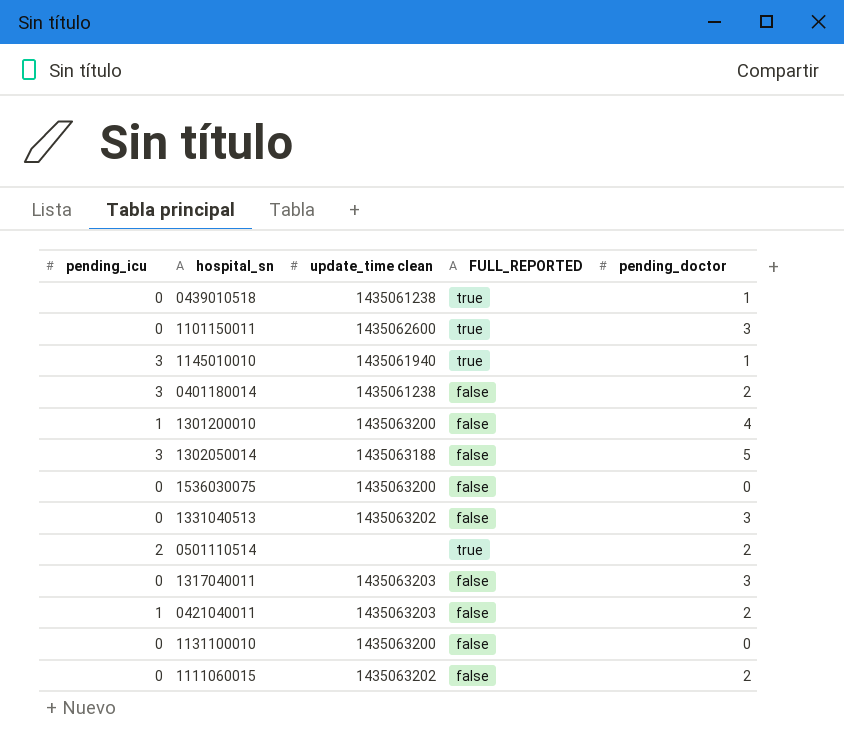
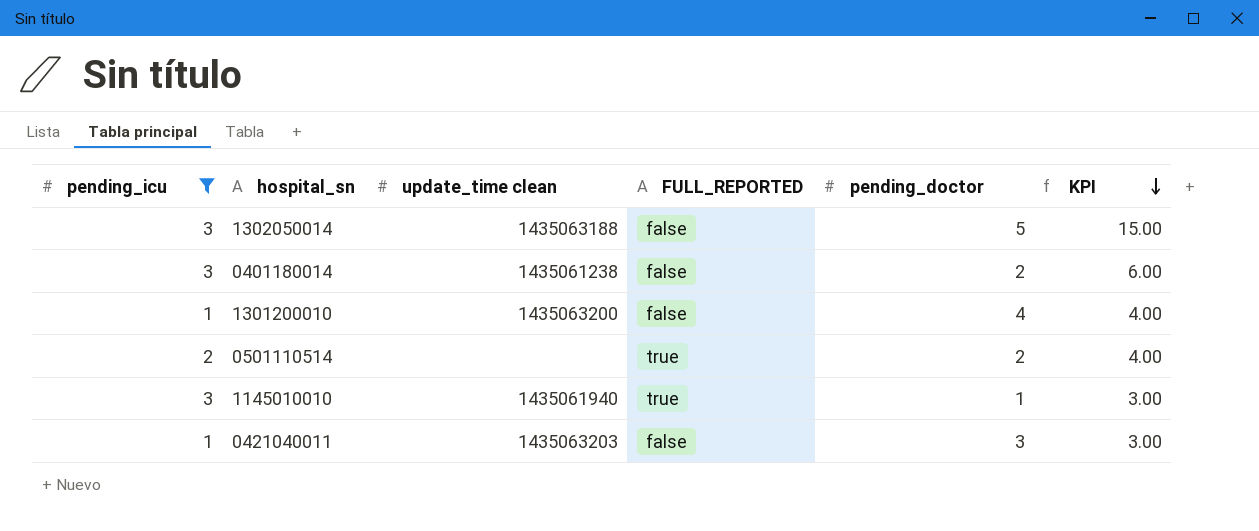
filter: none -> pending_icu != 0
row order: none -> KPI descending
column KPI | formula: none -> [pending_icu] * [pending_doctor]
0421040011 | pending_doctor: 2 -> 3

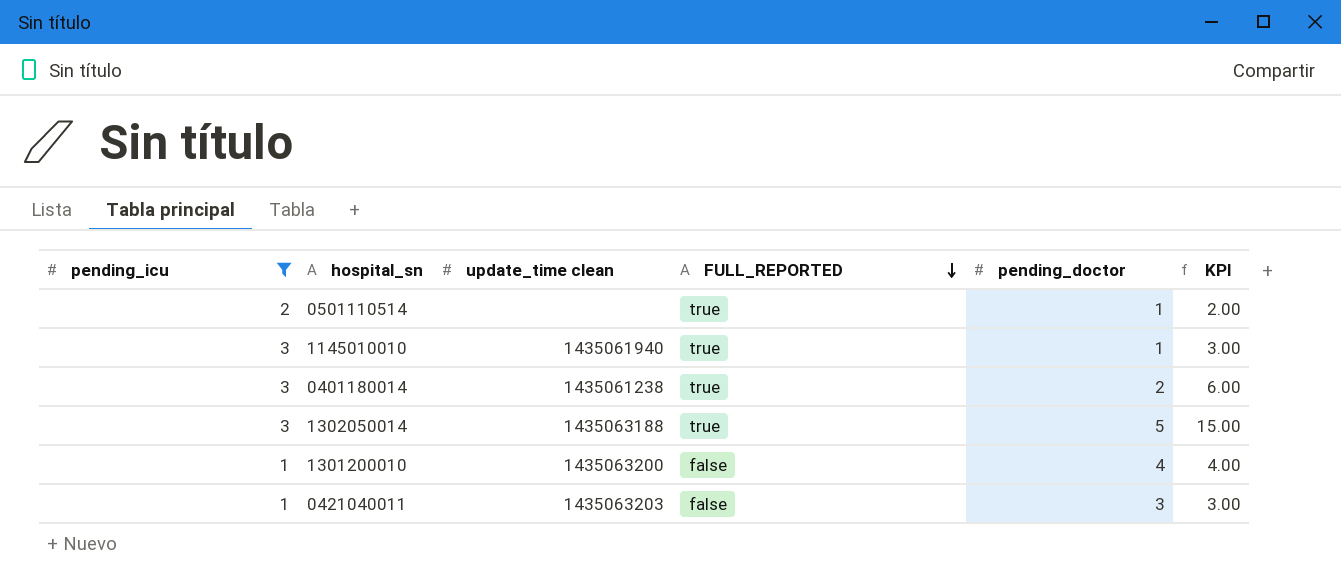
row order: KPI descending -> FULL_REPORTED descending
0501110514 | pending_doctor: 2 -> 1
0501110514 | KPI: 4.00 -> 2.00
0401180014 | FULL_REPORTED: false -> true
1302050014 | FULL_REPORTED: false -> true

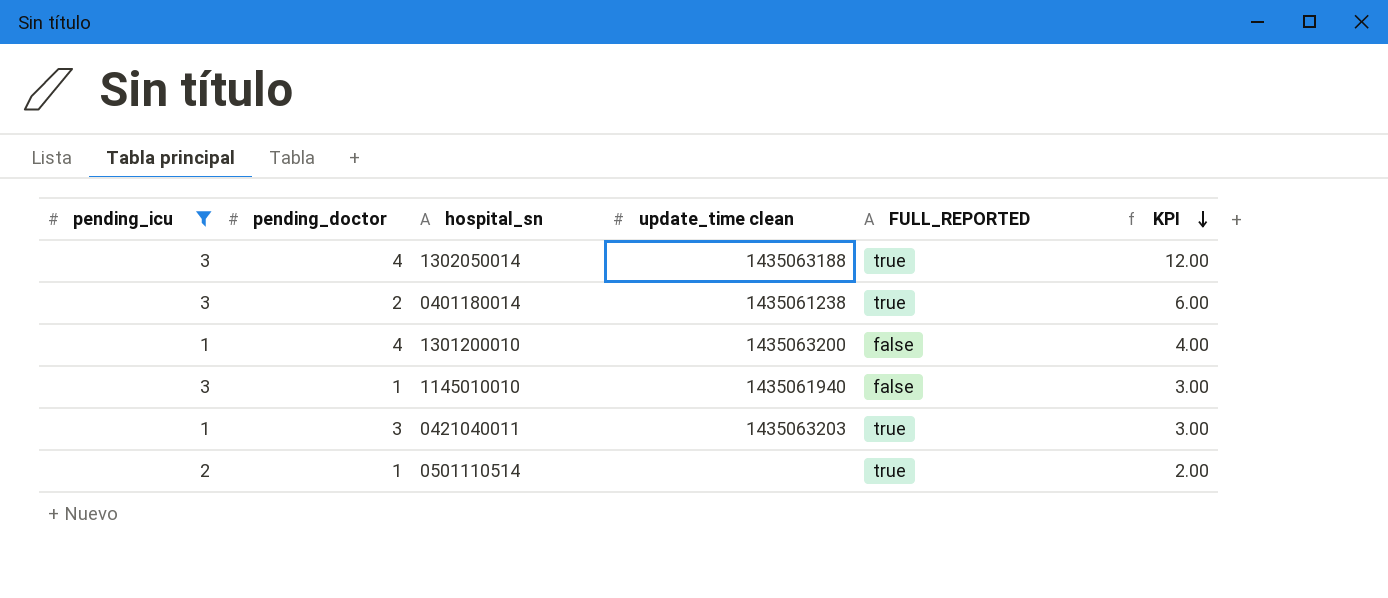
row order: FULL_REPORTED descending -> KPI descending
column pending_doctor | position: 5 -> 2
1302050014 | pending_doctor: 5 -> 4
1302050014 | KPI: 15.00 -> 12.00
1145010010 | FULL_REPORTED: true -> false
0421040011 | FULL_REPORTED: false -> true

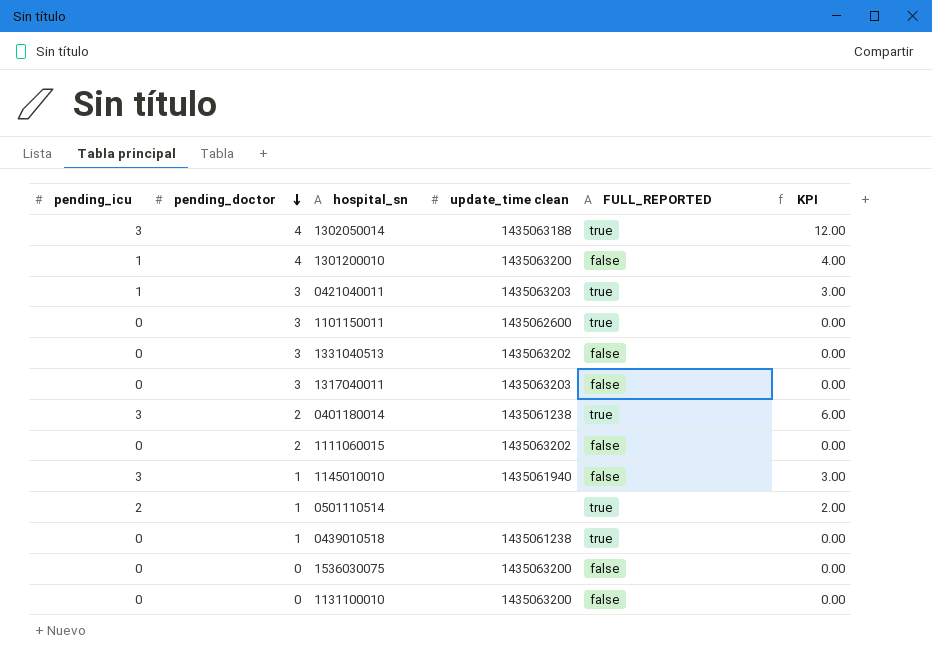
filter: pending_icu != 0 -> none
row order: KPI descending -> pending_doctor descending

